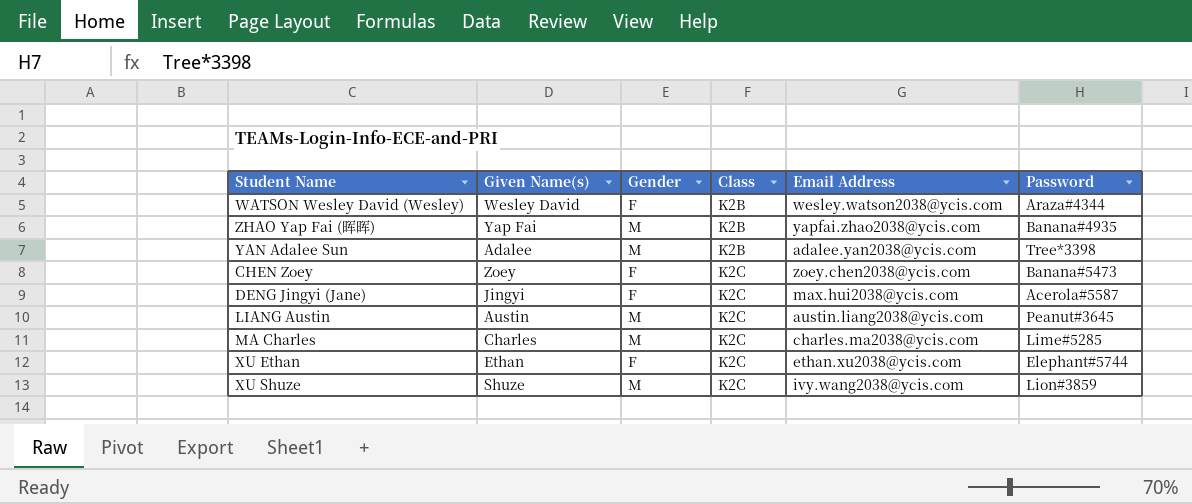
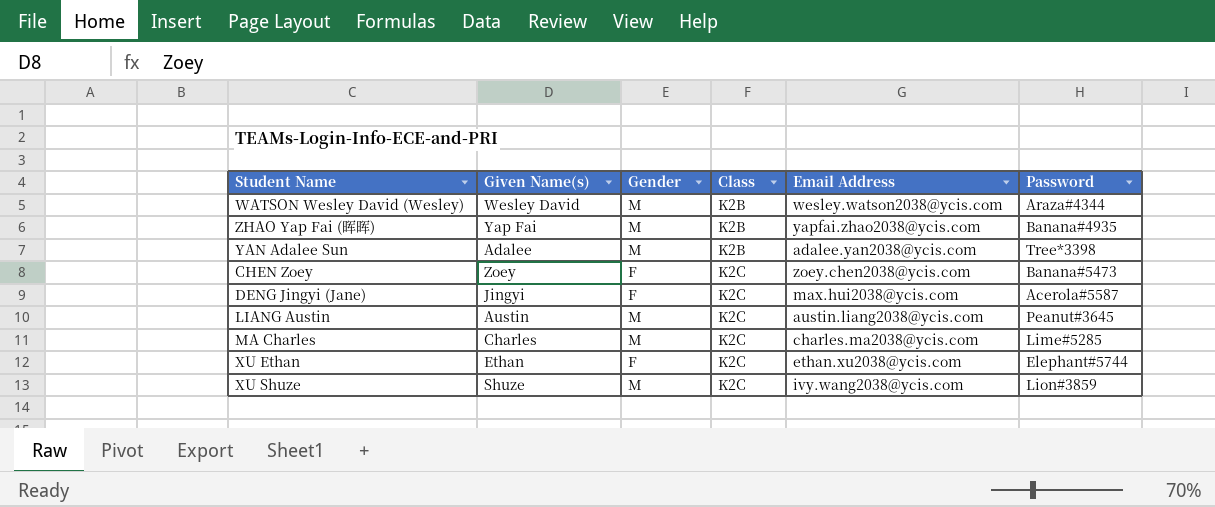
WATSON Wesley David (Wesley) | Gender: F -> M

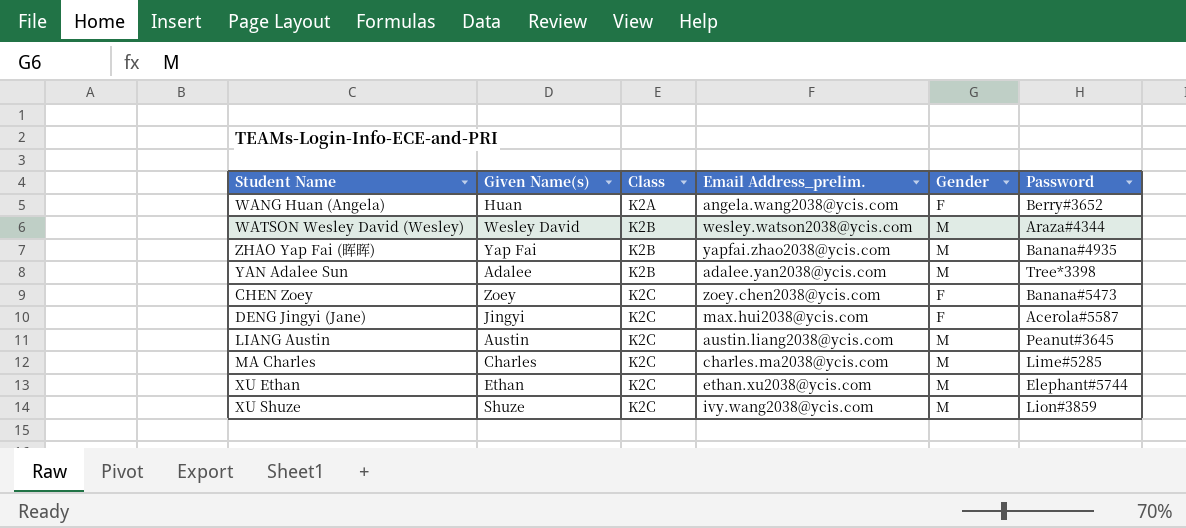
column name: Email Address -> Email Address_prelim.
column Gender | position: 3 -> 5
row WANG Huan (Angela): none -> Huan | K2A | angela.wang2038@ycis.com | F | Berry#3652
XU Ethan | Gender: F -> M

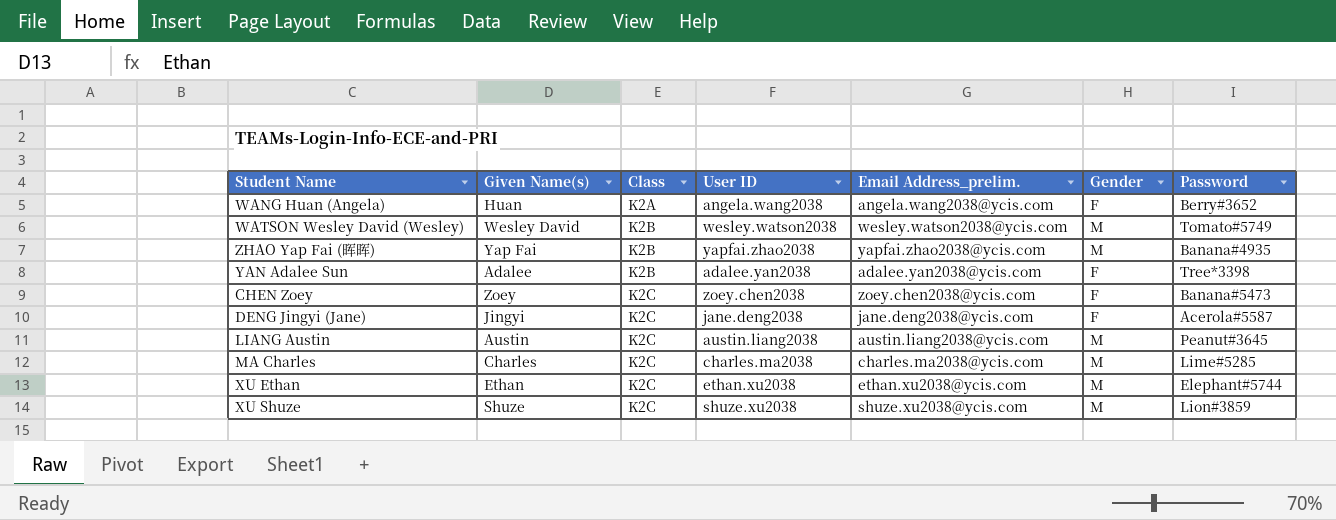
column User ID | position: none -> 4
WATSON Wesley David (Wesley) | Password: Araza#4344 -> Tomato#5749
YAN Adalee Sun | Gender: M -> F
DENG Jingyi (Jane) | Email Address_prelim.: max.hui2038@ycis.com -> jane.deng2038@ycis.com
XU Shuze | Email Address_prelim.: ivy.wang2038@ycis.com -> shuze.xu2038@ycis.com

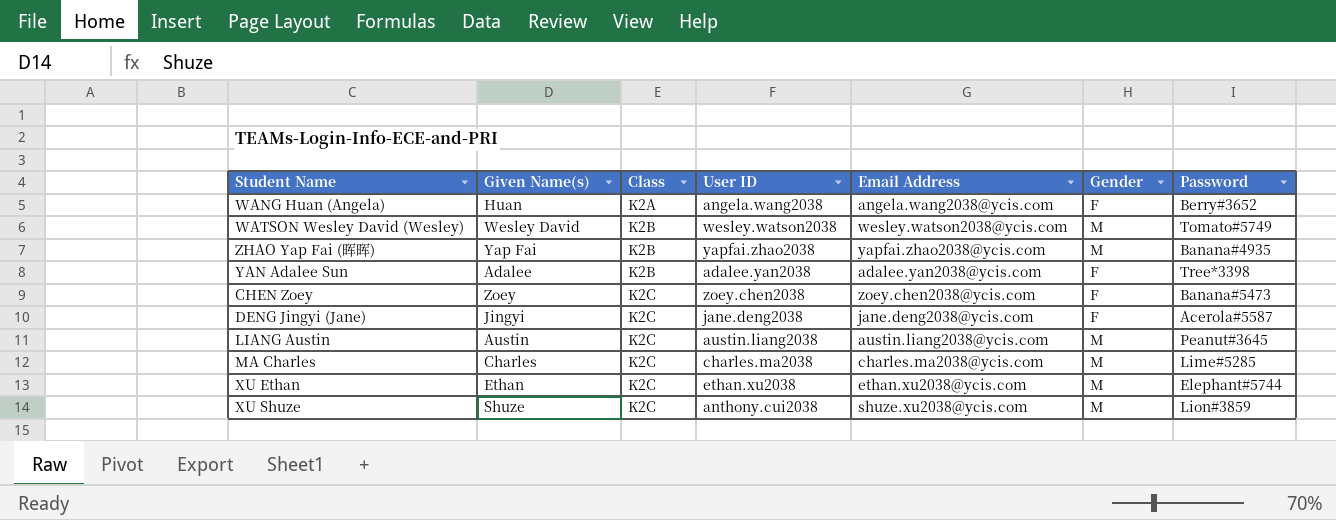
column name: Email Address_prelim. -> Email Address
XU Shuze | User ID: shuze.xu2038 -> anthony.cui2038

